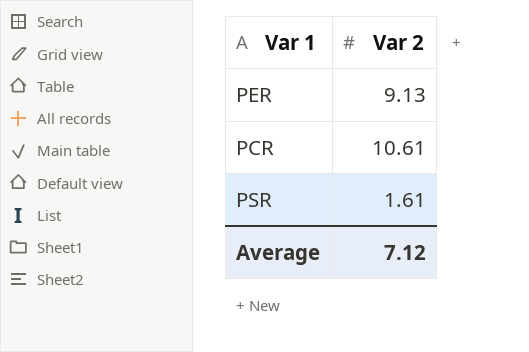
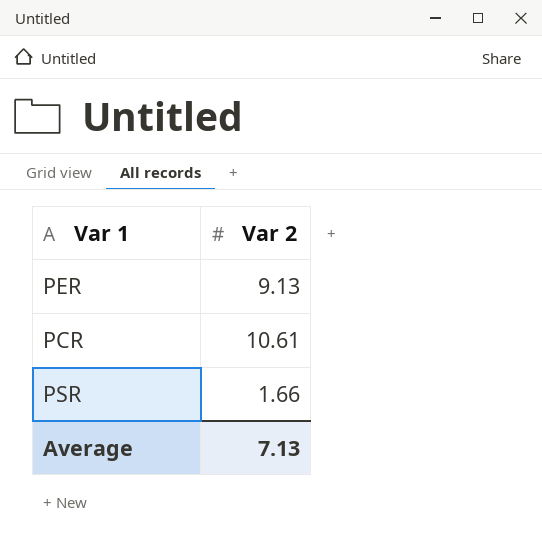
PSR | Var 2: 1.61 -> 1.66
Average | Var 2: 7.12 -> 7.13

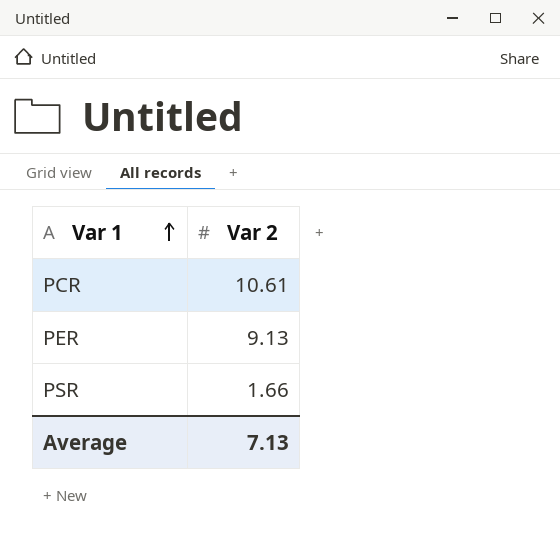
row order: none -> Var 1 ascending

